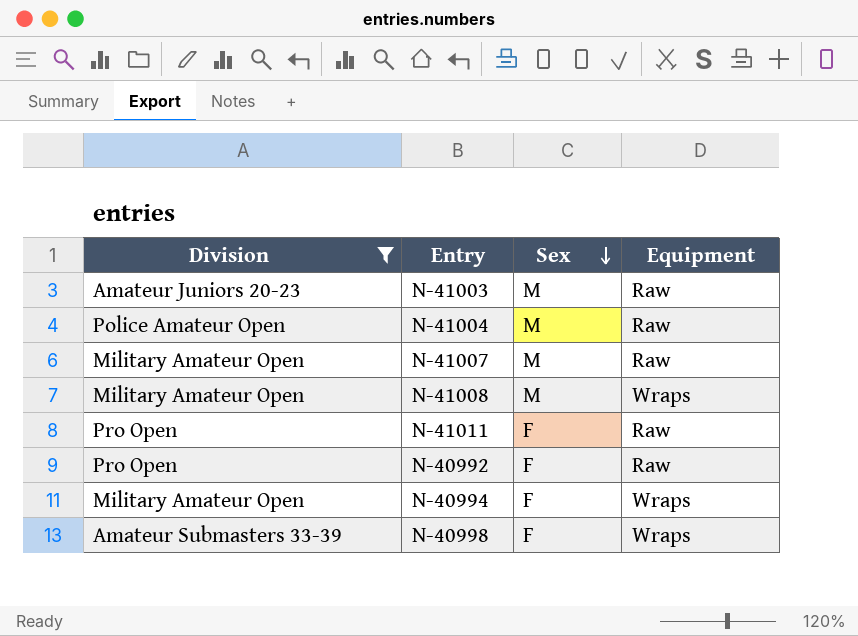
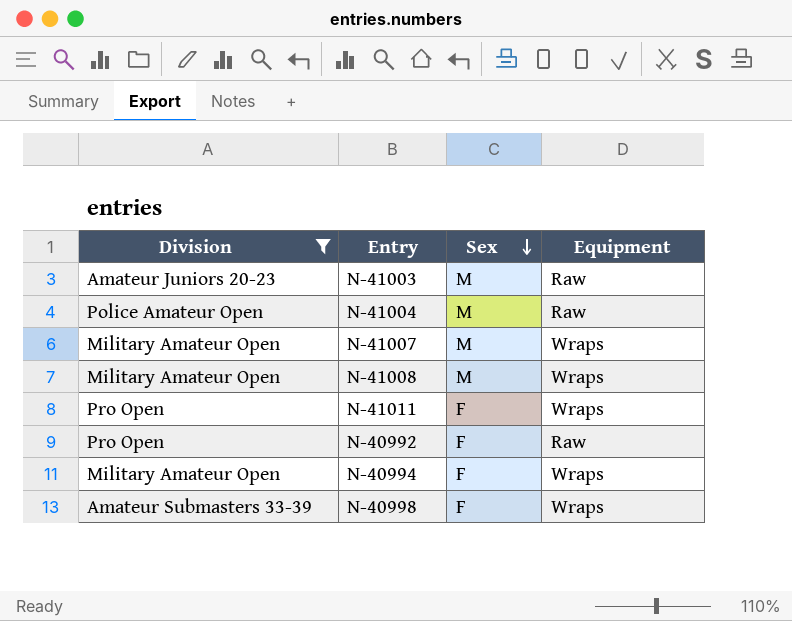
N-41007 | Equipment: Raw -> Wraps
N-41011 | Equipment: Raw -> Wraps

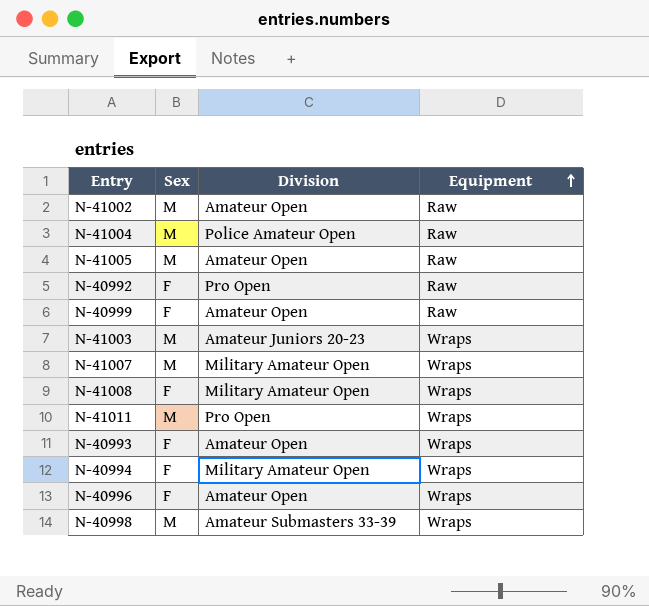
filter: Division != Amateur Open -> none
row order: Sex descending -> Equipment ascending
column Division | position: 1 -> 3
N-41003 | Equipment: Raw -> Wraps
N-41008 | Sex: M -> F
N-41011 | Sex: F -> M
N-40998 | Sex: F -> M

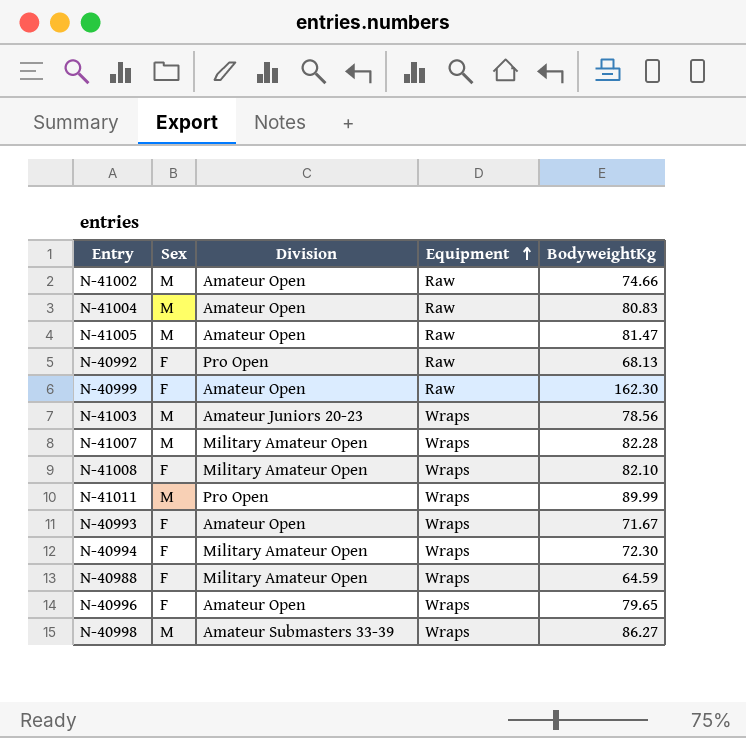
column BodyweightKg | position: none -> 5
N-41004 | Division: Police Amateur Open -> Amateur Open
row N-40988: none -> F | Military Amateur Open | Wraps | 64.59

